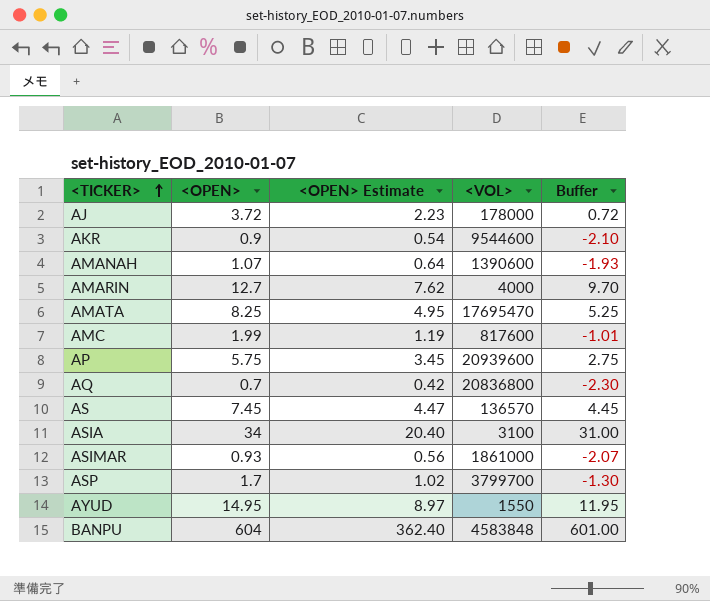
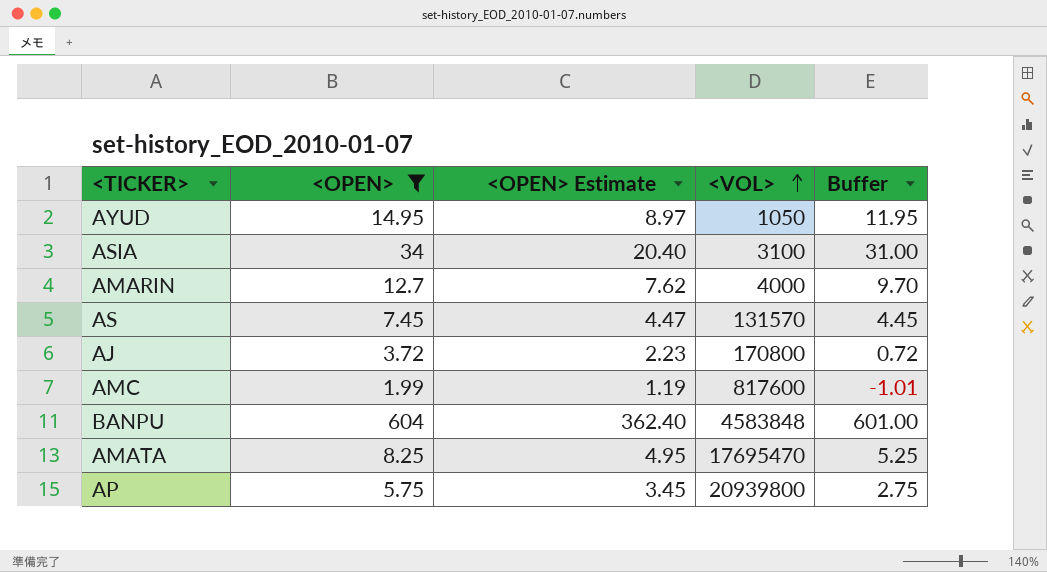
filter: none -> <OPEN> >= 1.99
row order: <TICKER> ascending -> <VOL> ascending
AYUD | <VOL>: 1550 -> 1050
AS | <VOL>: 136570 -> 131570
AJ | <VOL>: 178000 -> 170800
AP | <VOL>: 20939600 -> 20939800

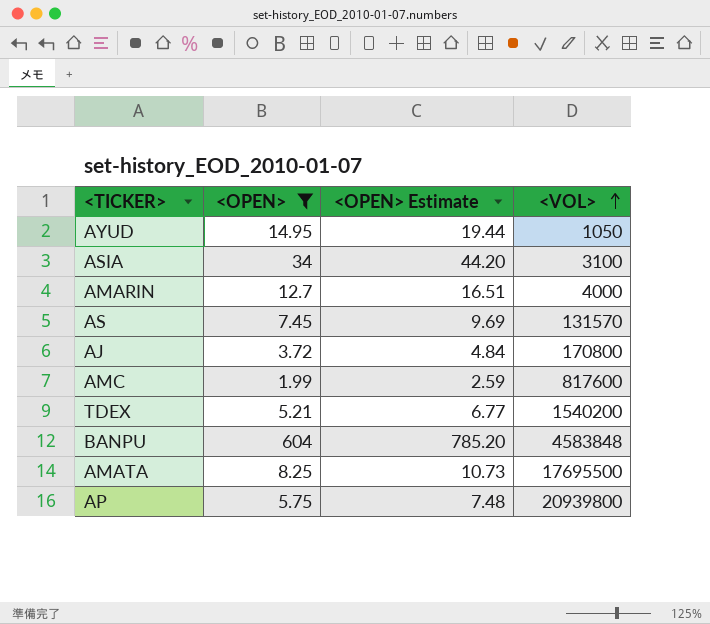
column Buffer | formula: [<OPEN>] - 3 -> none
column <OPEN> Estimate | formula: [<OPEN>] * 0.6 -> [<OPEN>] * 1.3
row TDEX: none -> 5.21 | 6.77 | 1540200
AMATA | <VOL>: 17695470 -> 17695500

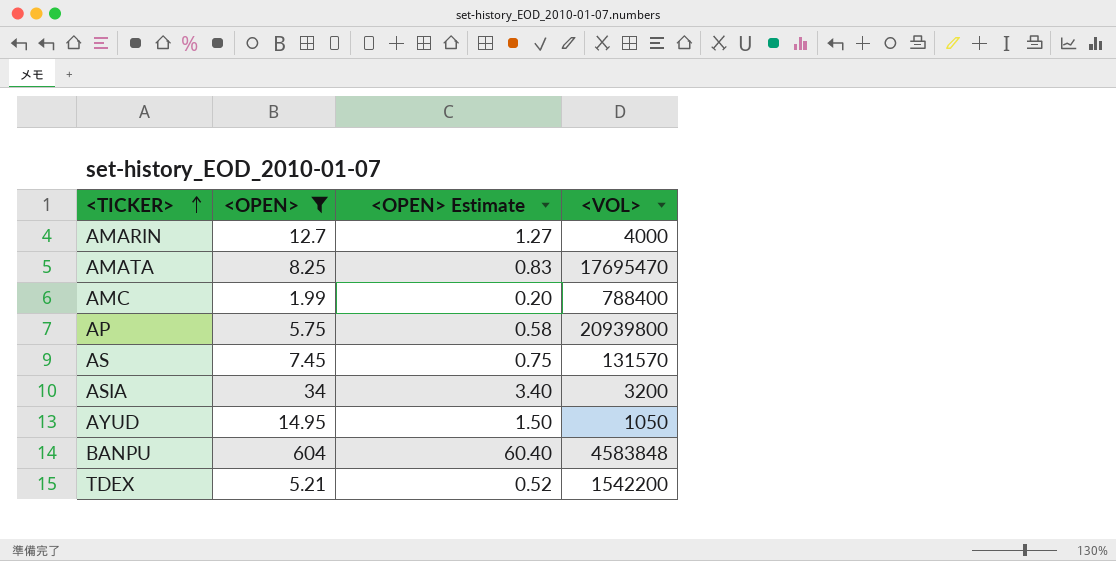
row order: <VOL> ascending -> <TICKER> ascending
column <OPEN> Estimate | formula: [<OPEN>] * 1.3 -> [<OPEN>] * 0.1
row AJ: 3.72 | 4.84 | 170800 -> none
AMATA | <VOL>: 17695500 -> 17695470
AMC | <VOL>: 817600 -> 788400
ASIA | <VOL>: 3100 -> 3200
TDEX | <VOL>: 1540200 -> 1542200

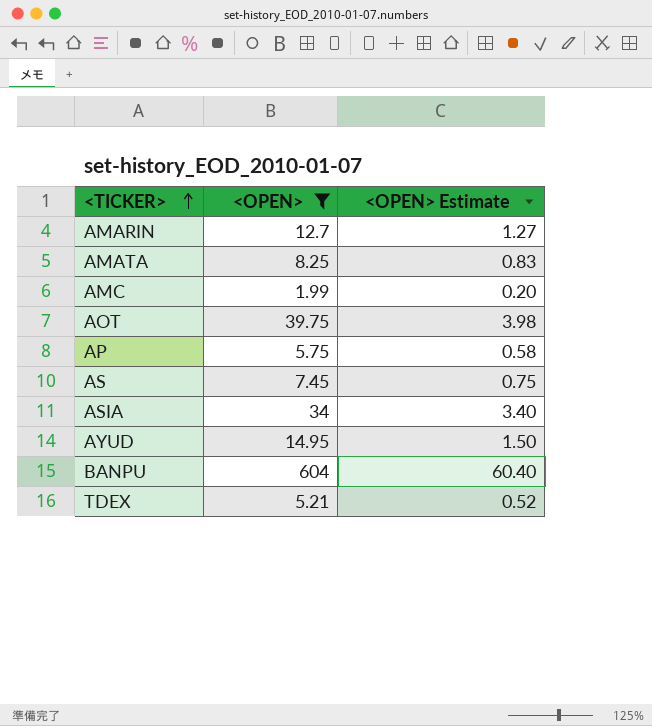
column <VOL> | position: 4 -> none
row AOT: none -> 39.75 | 3.98

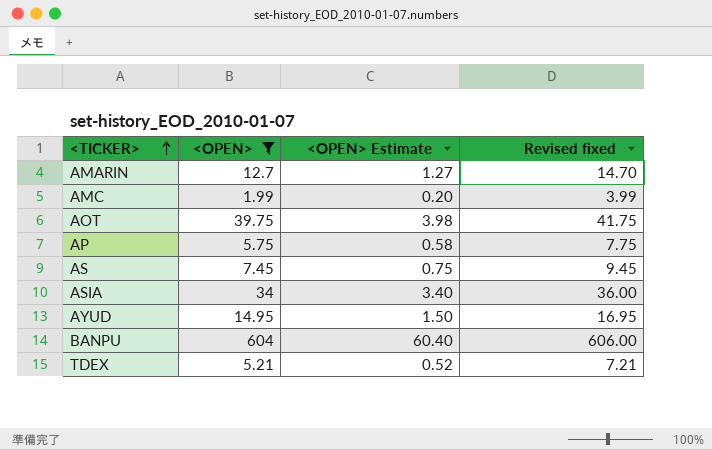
column Revised fixed | formula: none -> [<OPEN>] + 2
row AMATA: 8.25 | 0.83 -> none

